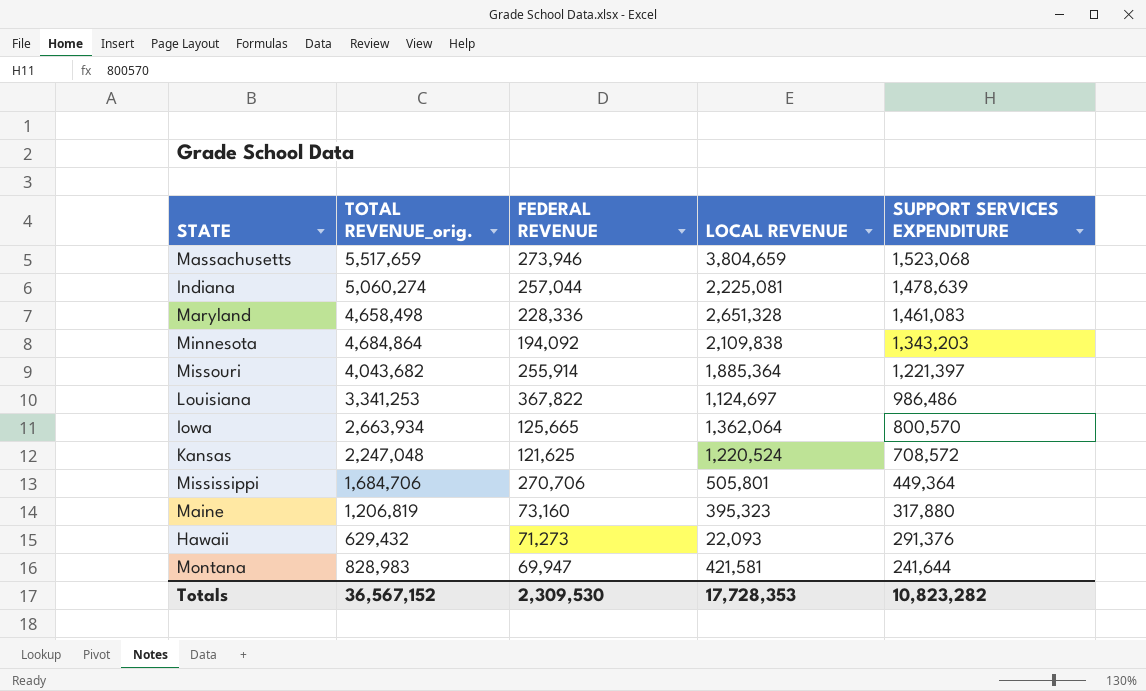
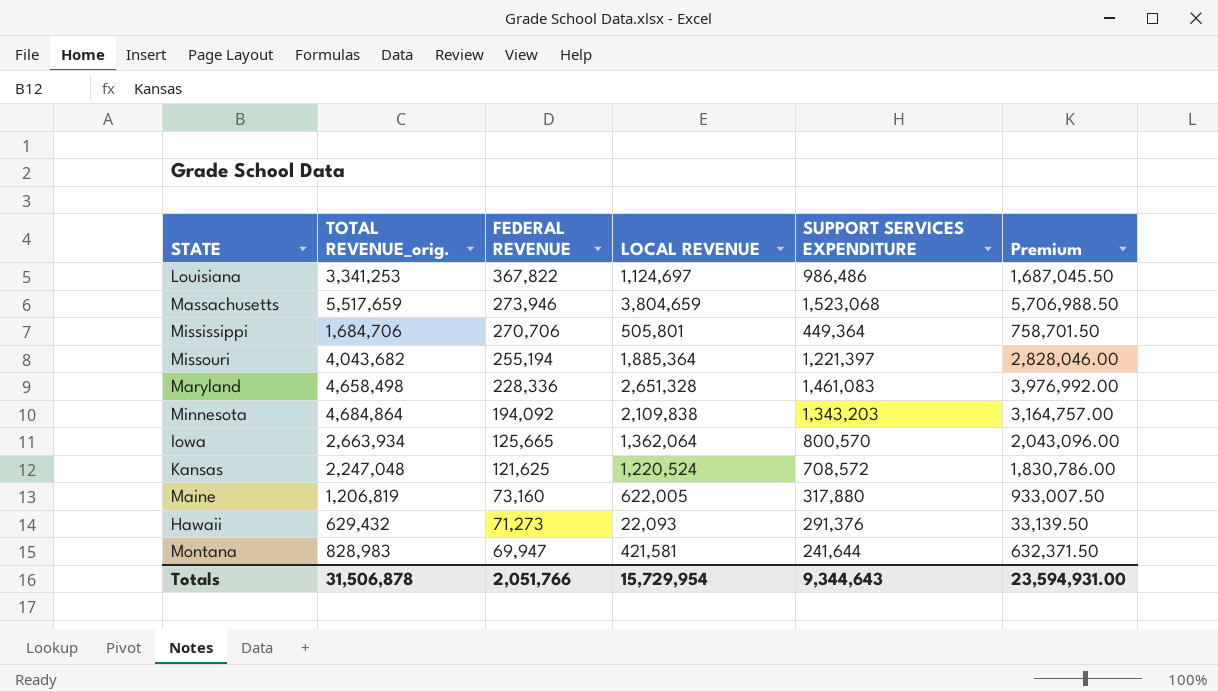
row order: SUPPORT SERVICES EXPENDITURE descending -> FEDERAL REVENUE descending
column Premium | formula: none -> [LOCAL REVENUE] * 1.5
row Indiana: 5,060,274 | 257,044 | 2,225,081 | 1,478,639 -> none
Missouri | FEDERAL REVENUE: 255,914 -> 255,194
Maine | LOCAL REVENUE: 395,323 -> 622,005
Totals | TOTAL REVENUE_orig.: 36,567,152 -> 31,506,878
Totals | FEDERAL REVENUE: 2,309,530 -> 2,051,766
Totals | LOCAL REVENUE: 17,728,353 -> 15,729,954
Totals | SUPPORT SERVICES EXPENDITURE: 10,823,282 -> 9,344,643

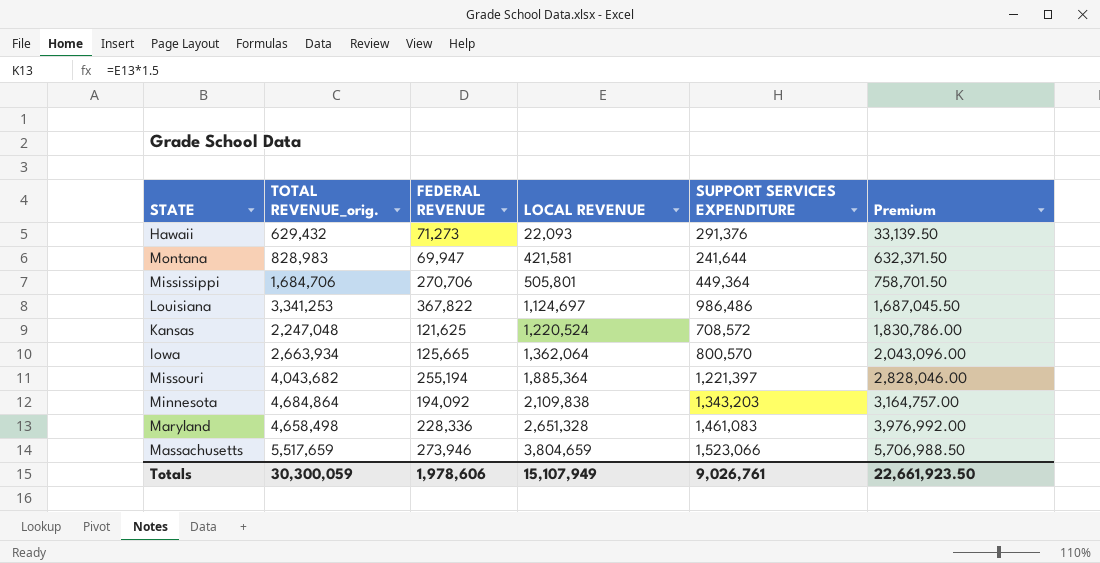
row order: FEDERAL REVENUE descending -> LOCAL REVENUE ascending
row Maine: 1,206,819 | 73,160 | 622,005 | 317,880 | 933,007.50 -> none
Massachusetts | SUPPORT SERVICES EXPENDITURE: 1,523,068 -> 1,523,066
Totals | TOTAL REVENUE_orig.: 31,506,878 -> 30,300,059
Totals | FEDERAL REVENUE: 2,051,766 -> 1,978,606
Totals | LOCAL REVENUE: 15,729,954 -> 15,107,949
Totals | SUPPORT SERVICES EXPENDITURE: 9,344,643 -> 9,026,761
Totals | Premium: 23,594,931.00 -> 22,661,923.50

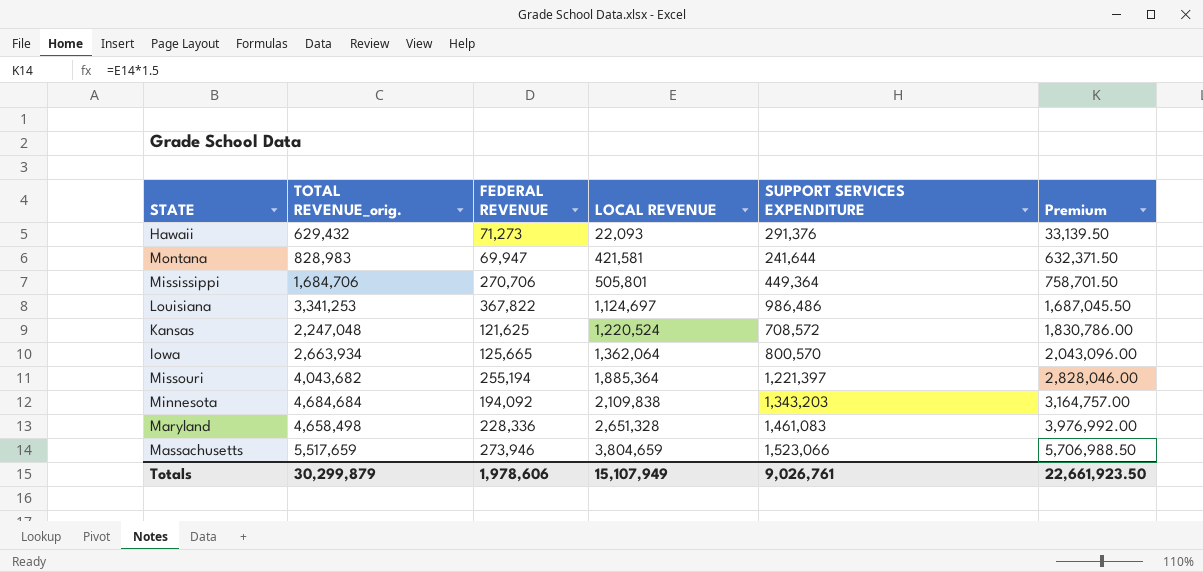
Minnesota | TOTAL REVENUE_orig.: 4,684,864 -> 4,684,684
Totals | TOTAL REVENUE_orig.: 30,300,059 -> 30,299,879

